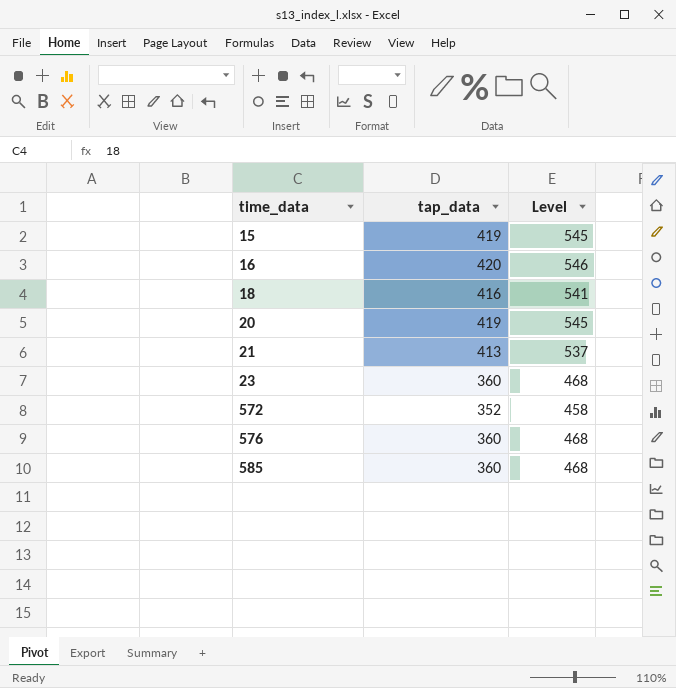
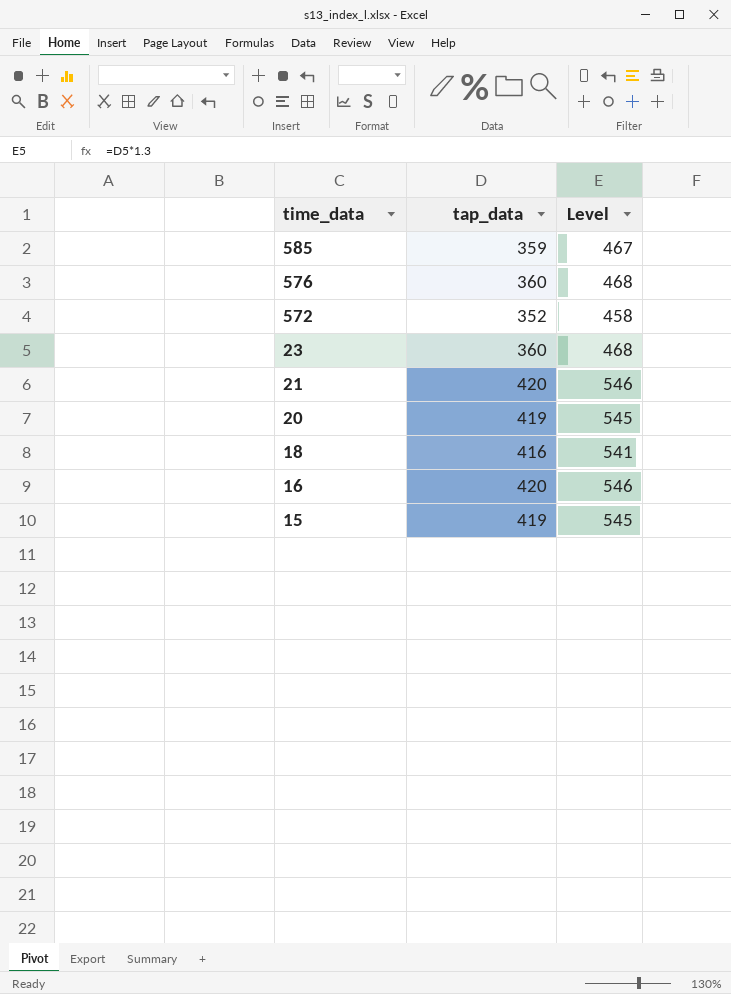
row order: time_data ascending -> time_data descending
585 | tap_data: 360 -> 359
585 | Level: 468 -> 467
21 | tap_data: 413 -> 420
21 | Level: 537 -> 546

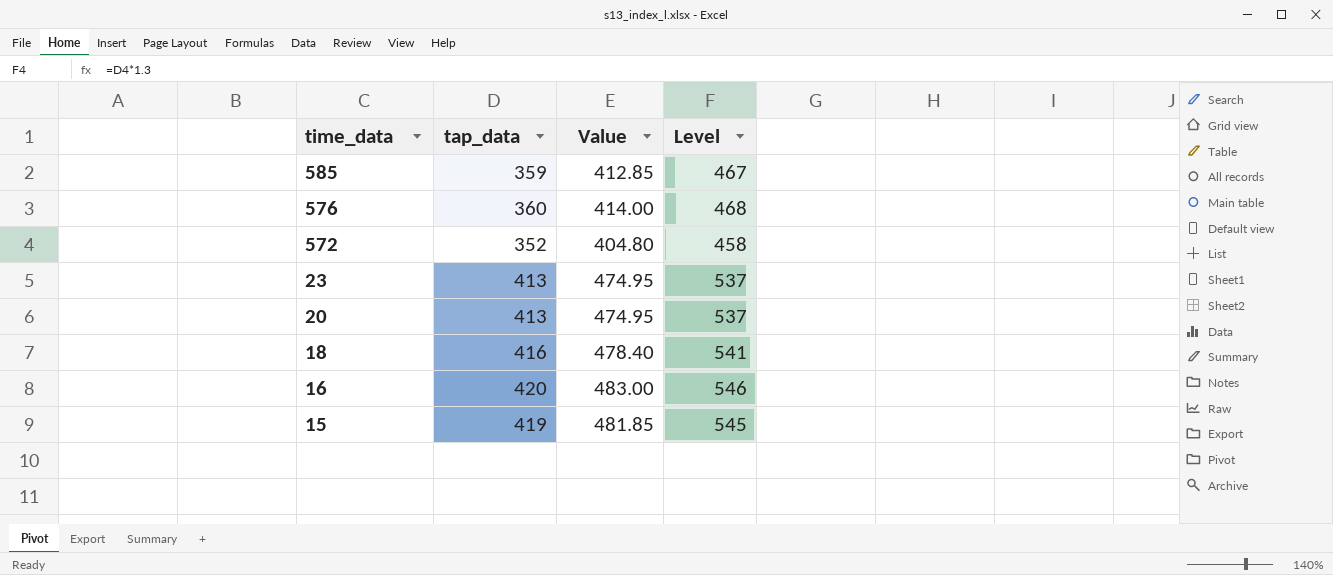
column Value | formula: none -> [tap_data] * 1.15
row 21: 420 | 546 -> none
23 | tap_data: 360 -> 413
23 | Level: 468 -> 537
20 | tap_data: 419 -> 413
20 | Level: 545 -> 537

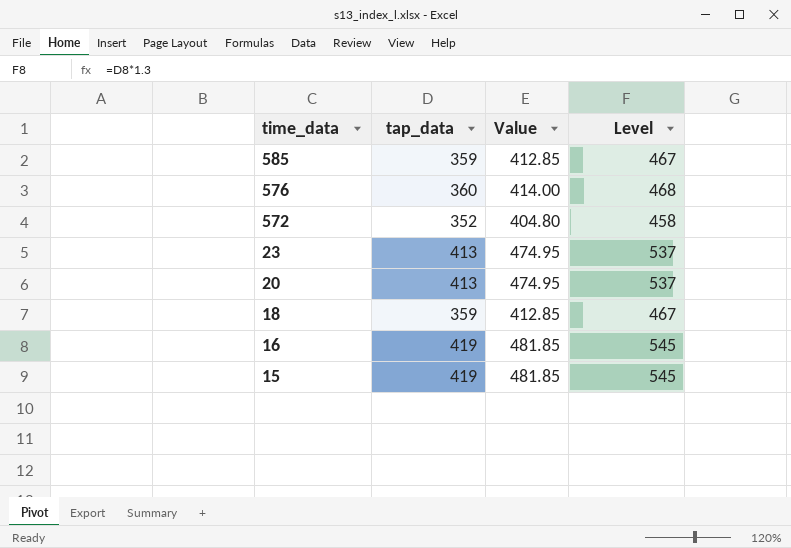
18 | tap_data: 416 -> 359
18 | Value: 478.40 -> 412.85
18 | Level: 541 -> 467
16 | tap_data: 420 -> 419
16 | Value: 483.00 -> 481.85
16 | Level: 546 -> 545

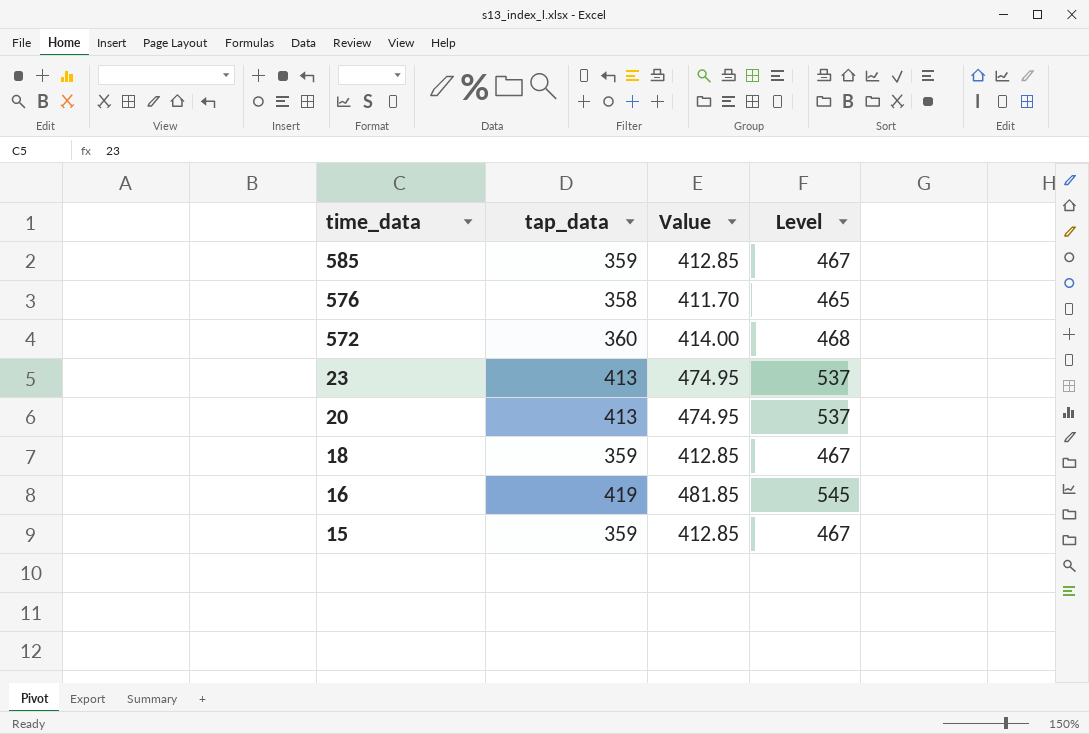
576 | tap_data: 360 -> 358
576 | Value: 414.00 -> 411.70
576 | Level: 468 -> 465
572 | tap_data: 352 -> 360
572 | Value: 404.80 -> 414.00
572 | Level: 458 -> 468
15 | tap_data: 419 -> 359
15 | Value: 481.85 -> 412.85
15 | Level: 545 -> 467

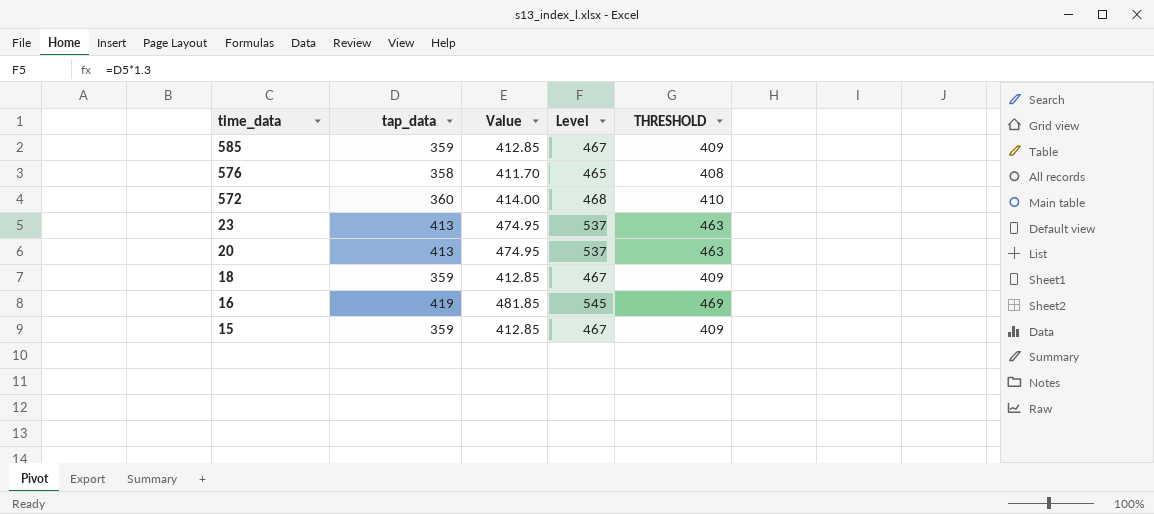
column THRESHOLD | formula: none -> [tap_data] + 50

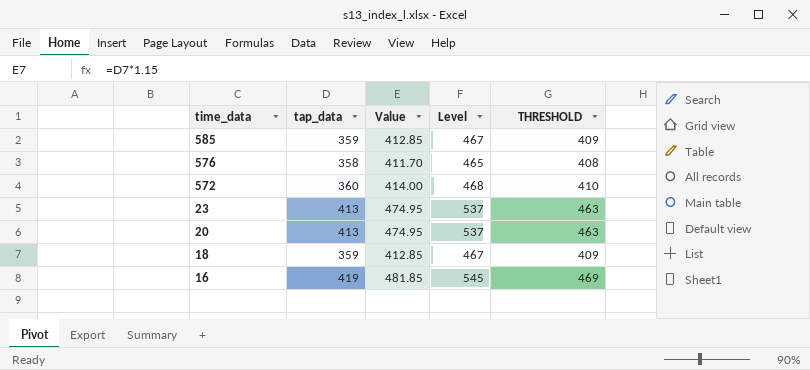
row 15: 359 | 412.85 | 467 | 409 -> none

